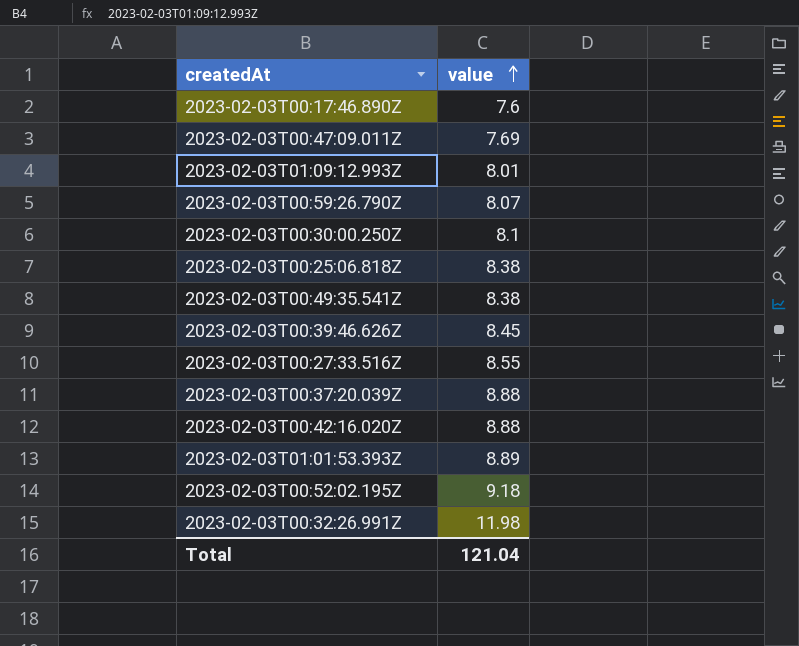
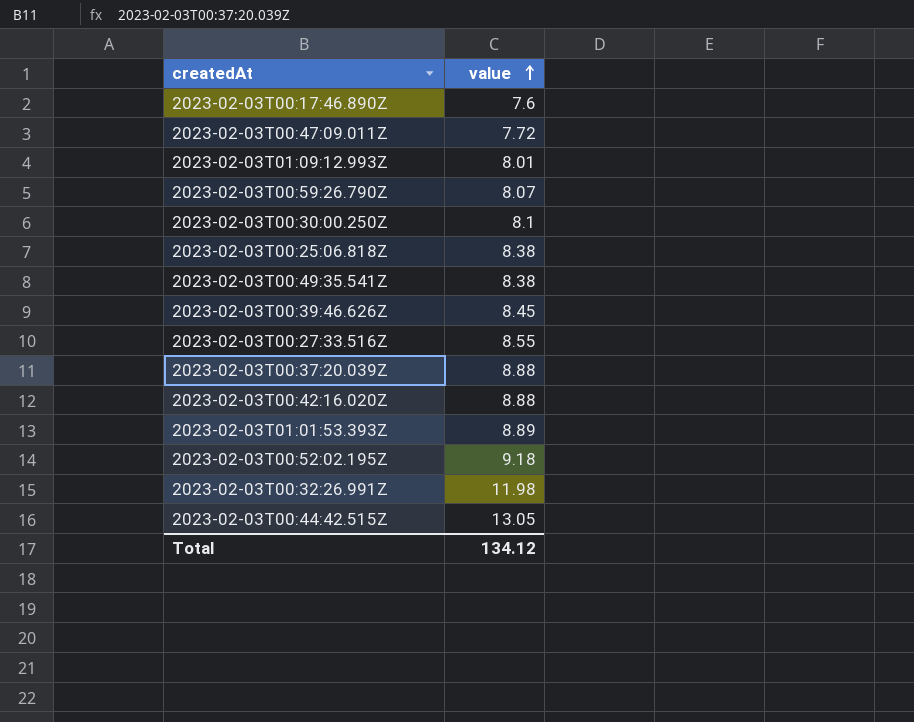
2023-02-03T00:47:09.011Z | value: 7.69 -> 7.72
row 2023-02-03T00:44:42.515Z: none -> 13.05
Total | value: 121.04 -> 134.12

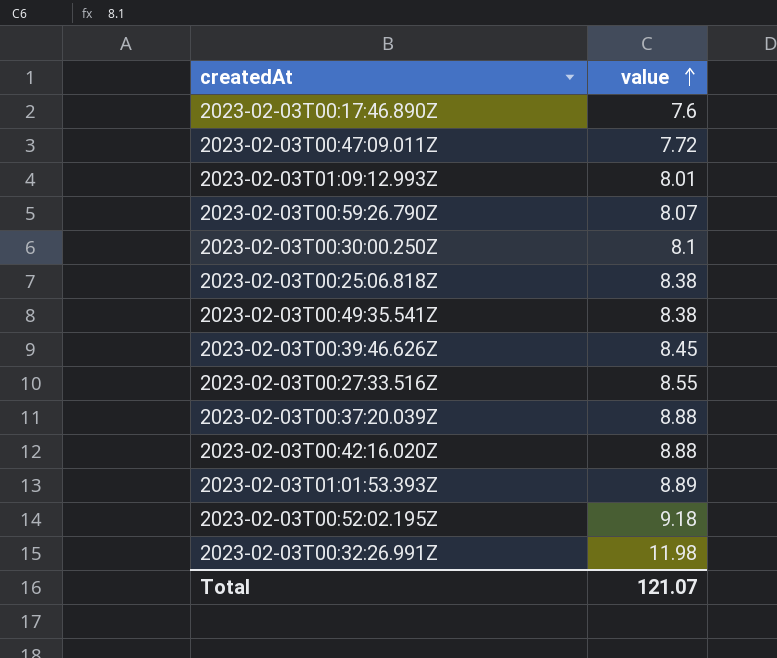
row 2023-02-03T00:44:42.515Z: 13.05 -> none
Total | value: 134.12 -> 121.07

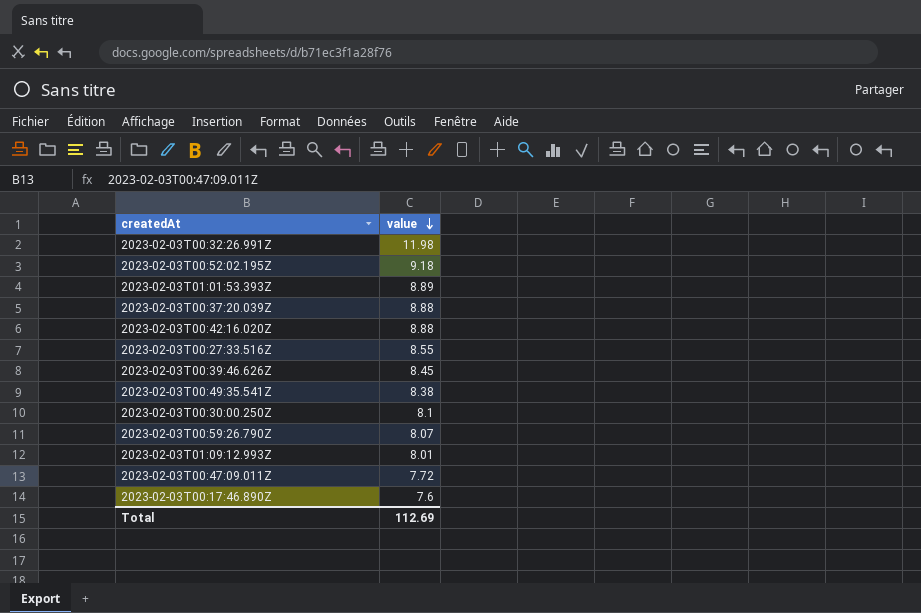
row order: value ascending -> value descending
row 2023-02-03T00:25:06.818Z: 8.38 -> none
Total | value: 121.07 -> 112.69

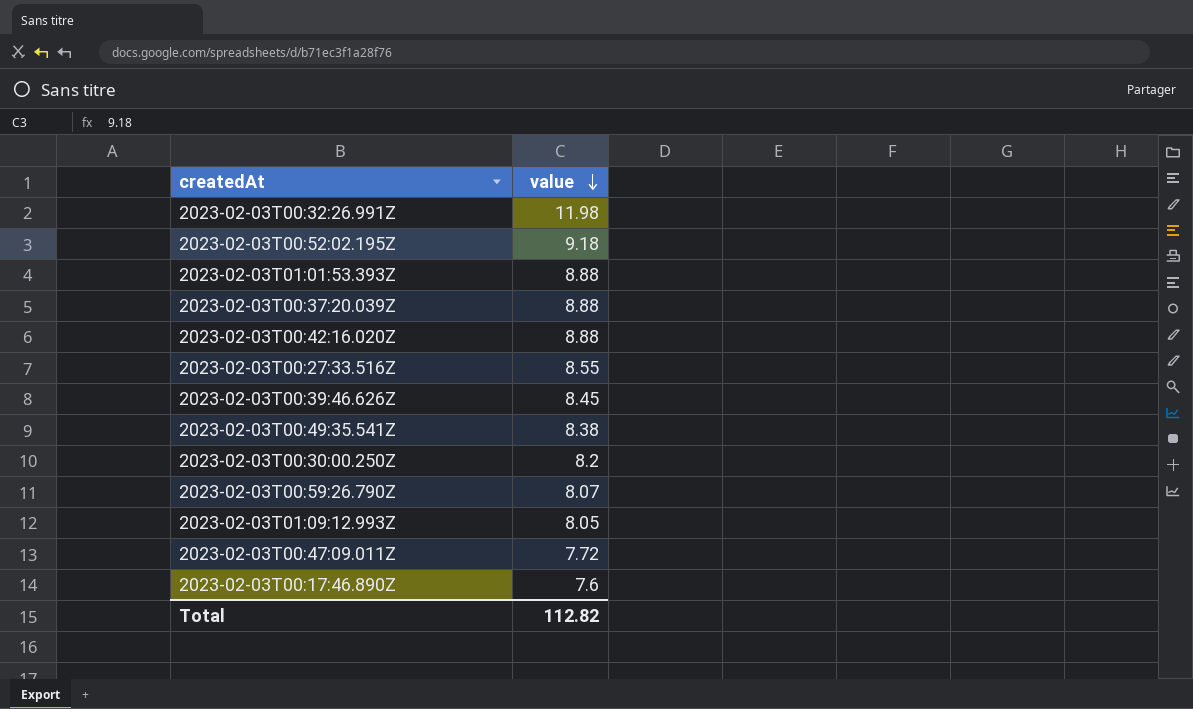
2023-02-03T01:01:53.393Z | value: 8.89 -> 8.88
2023-02-03T00:30:00.250Z | value: 8.1 -> 8.2
2023-02-03T01:09:12.993Z | value: 8.01 -> 8.05
Total | value: 112.69 -> 112.82

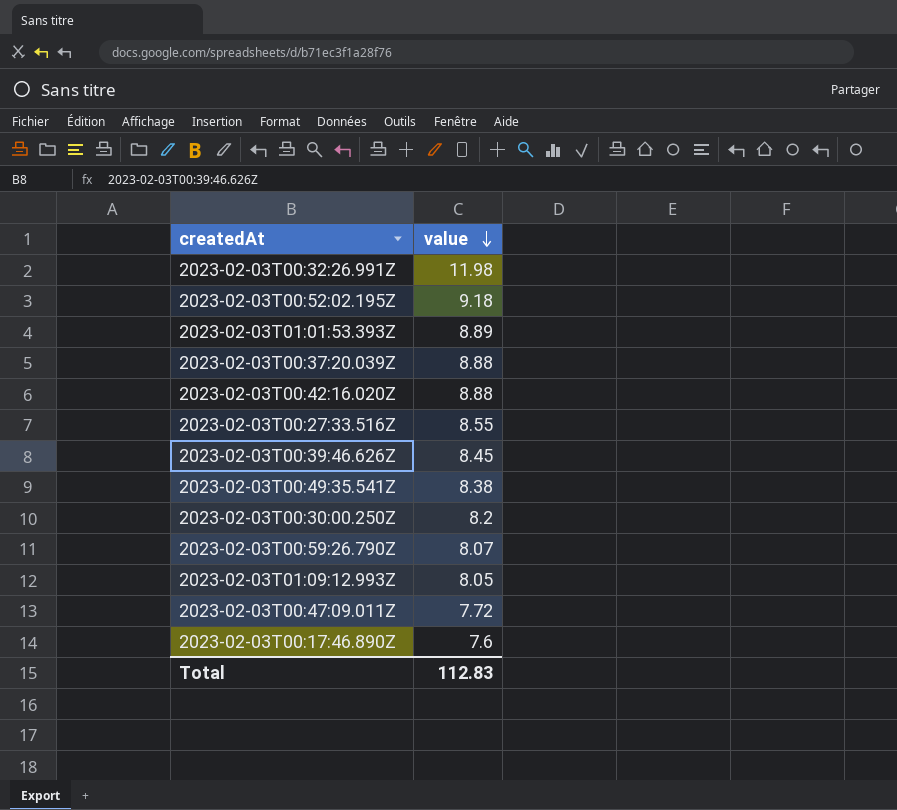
2023-02-03T01:01:53.393Z | value: 8.88 -> 8.89
Total | value: 112.82 -> 112.83

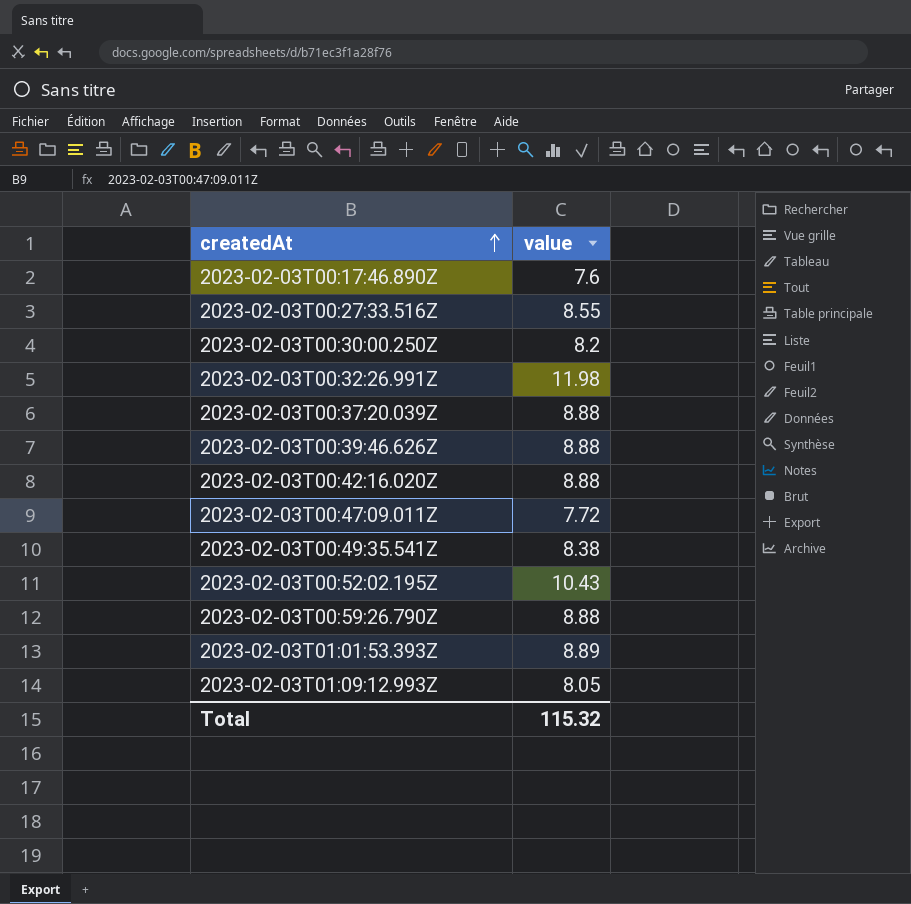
row order: value descending -> createdAt ascending
2023-02-03T00:39:46.626Z | value: 8.45 -> 8.88
2023-02-03T00:52:02.195Z | value: 9.18 -> 10.43
2023-02-03T00:59:26.790Z | value: 8.07 -> 8.88
Total | value: 112.83 -> 115.32

